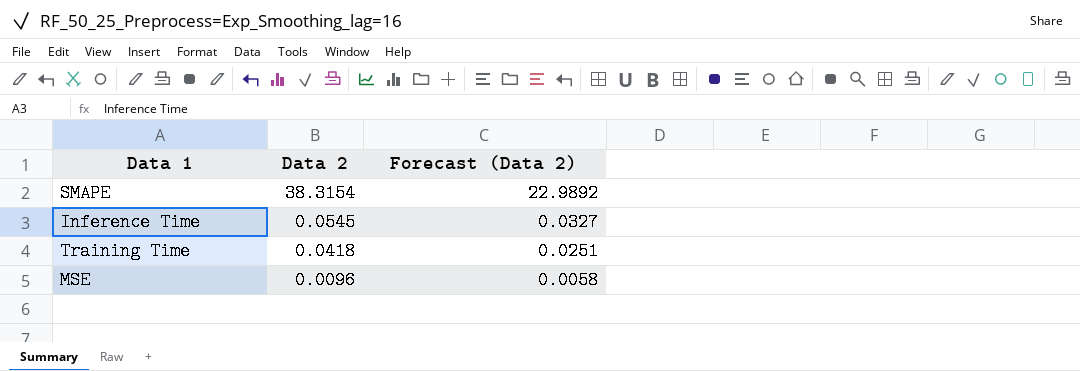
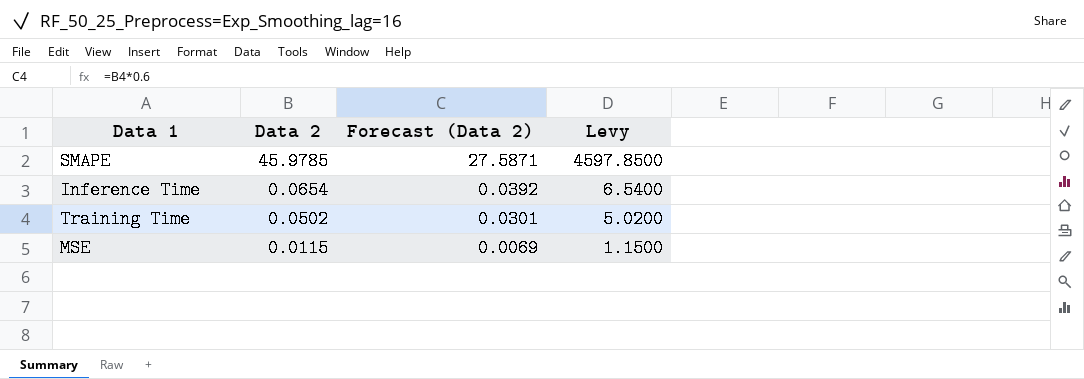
column Levy | formula: none -> [Data 2] * 100
SMAPE | Data 2: 38.3154 -> 45.9785
SMAPE | Forecast (Data 2): 22.9892 -> 27.5871
Inference Time | Data 2: 0.0545 -> 0.0654
Inference Time | Forecast (Data 2): 0.0327 -> 0.0392
Training Time | Data 2: 0.0418 -> 0.0502
Training Time | Forecast (Data 2): 0.0251 -> 0.0301
MSE | Data 2: 0.0096 -> 0.0115
MSE | Forecast (Data 2): 0.0058 -> 0.0069

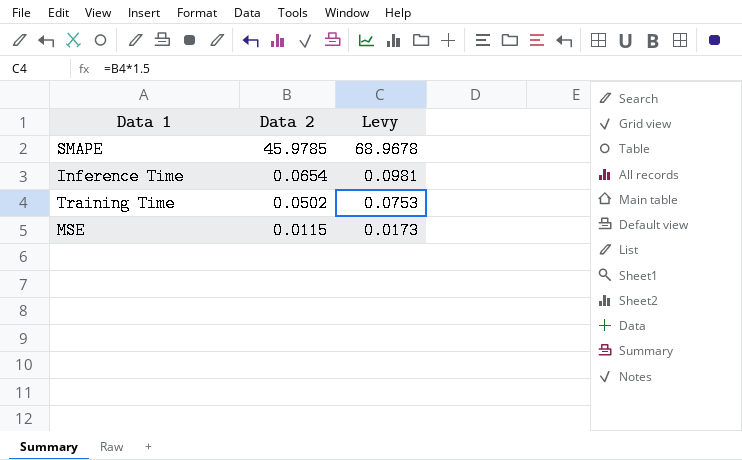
column Forecast (Data 2) | formula: [Data 2] * 0.6 -> none
column Levy | formula: [Data 2] * 100 -> [Data 2] * 1.5

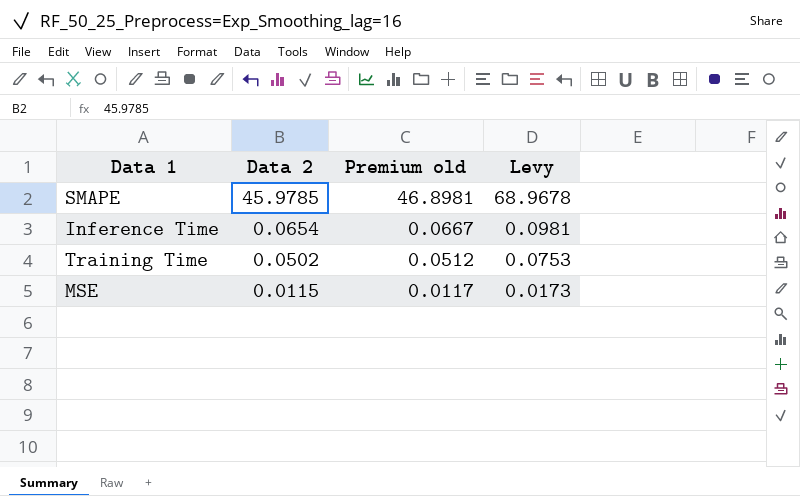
column Premium old | formula: none -> [Data 2] * 1.02

